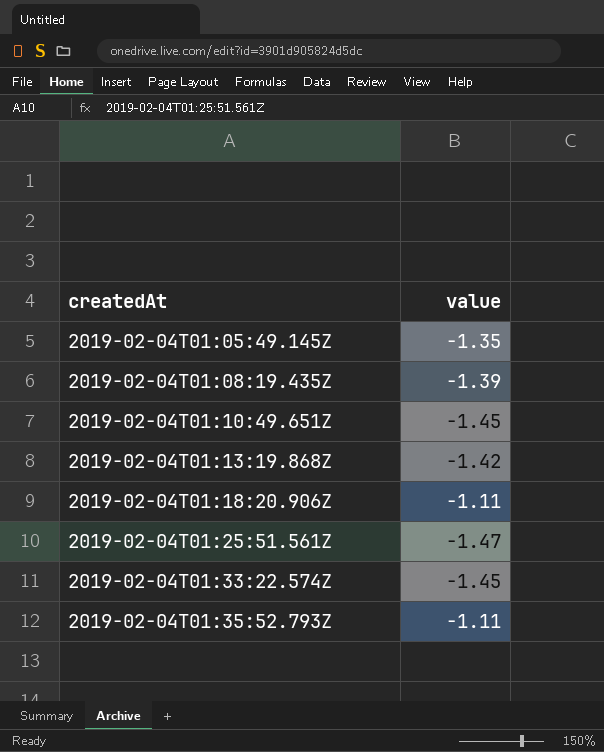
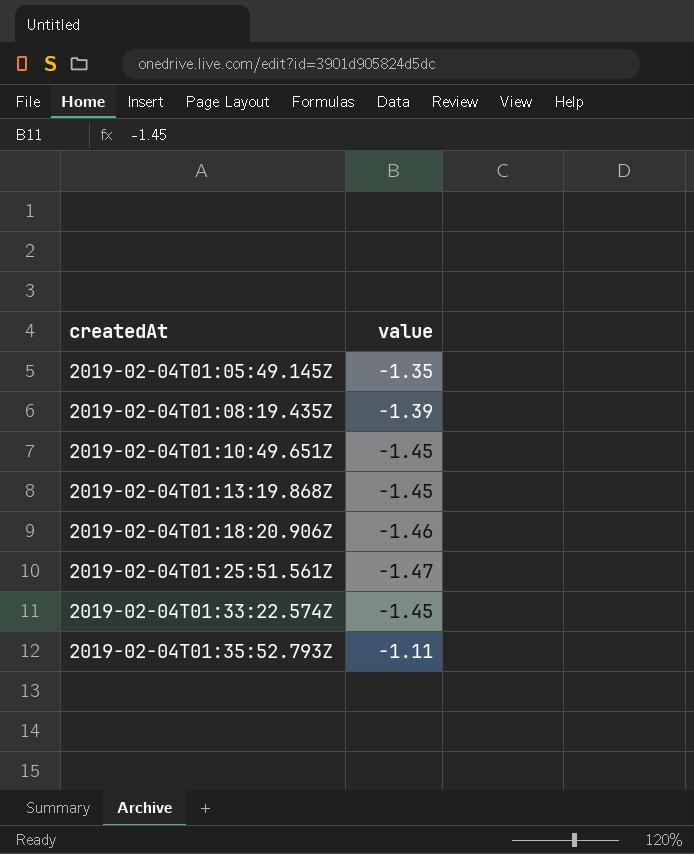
2019-02-04T01:13:19.868Z | value: -1.42 -> -1.45
2019-02-04T01:18:20.906Z | value: -1.11 -> -1.46

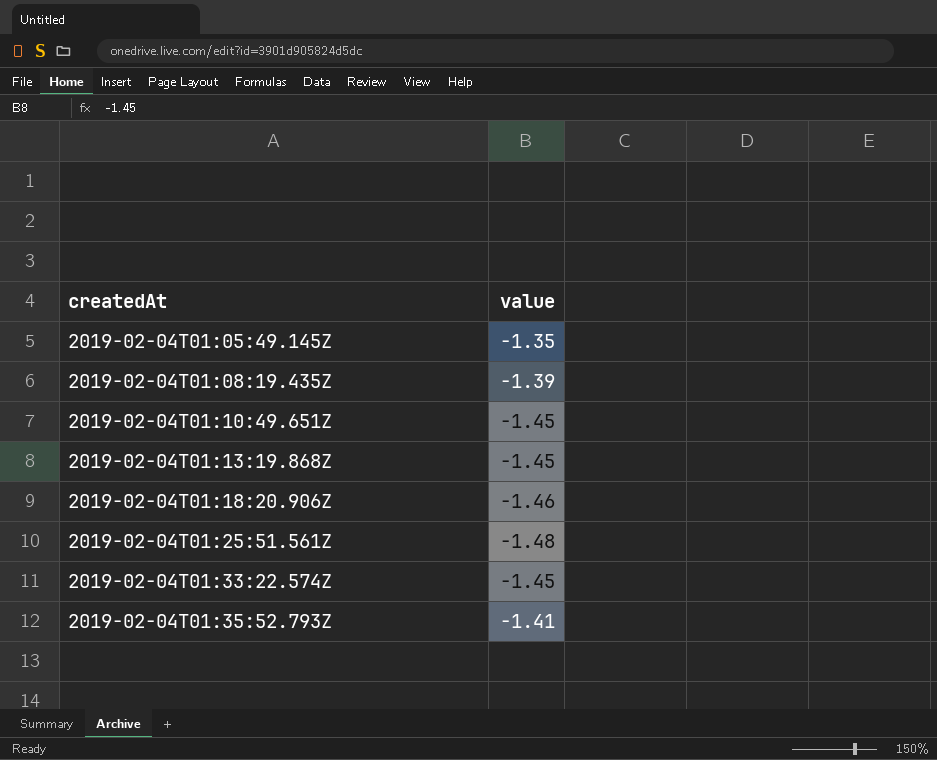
2019-02-04T01:25:51.561Z | value: -1.47 -> -1.48
2019-02-04T01:35:52.793Z | value: -1.11 -> -1.41

